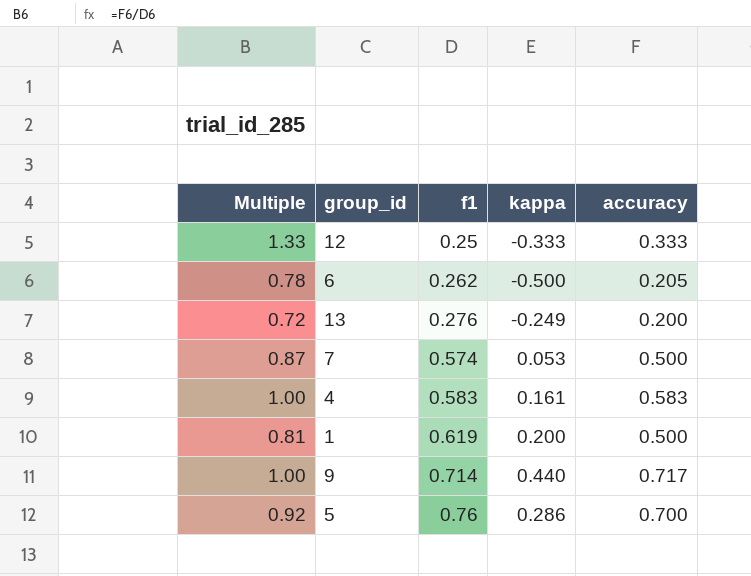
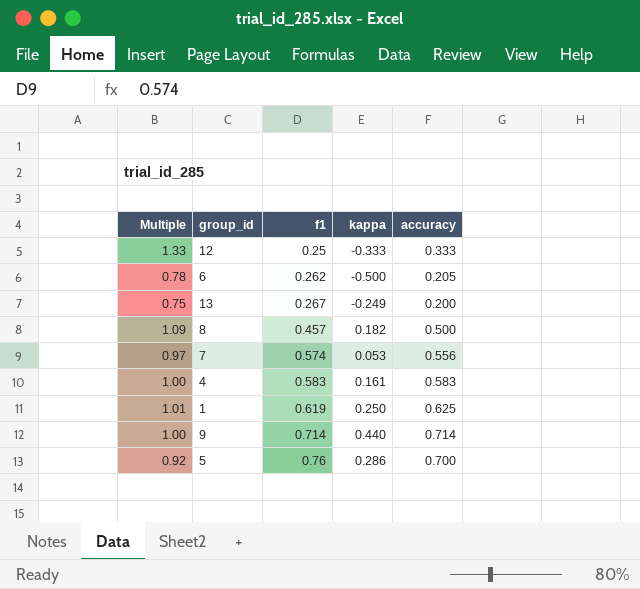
13 | Multiple: 0.72 -> 0.75
13 | f1: 0.276 -> 0.267
row 8: none -> 1.09 | 0.457 | 0.182 | 0.500
7 | Multiple: 0.87 -> 0.97
7 | accuracy: 0.500 -> 0.556
1 | Multiple: 0.81 -> 1.01
1 | kappa: 0.200 -> 0.250
1 | accuracy: 0.500 -> 0.625
9 | accuracy: 0.717 -> 0.714

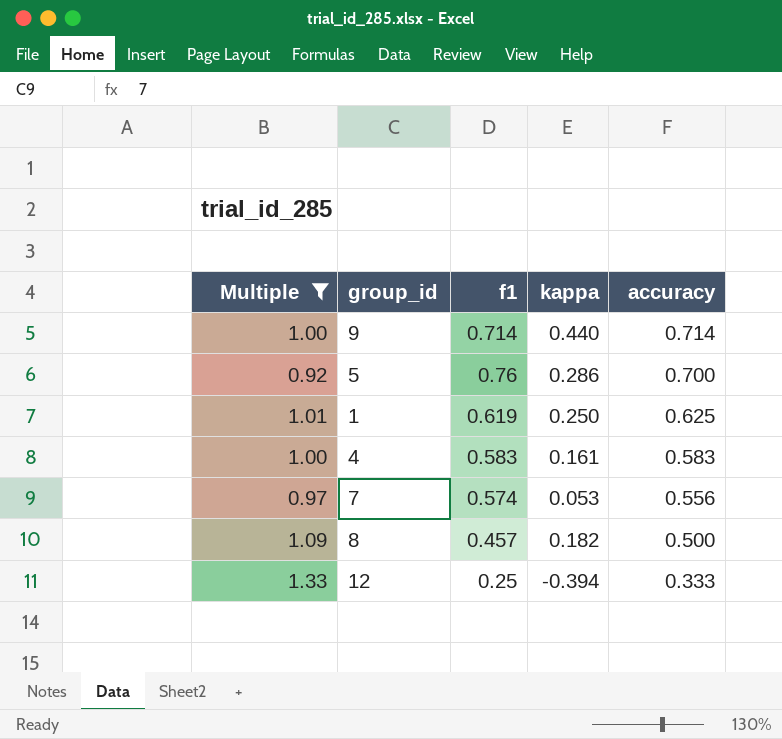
filter: none -> Multiple >= 0.92
row order: f1 ascending -> accuracy descending
12 | kappa: -0.333 -> -0.394

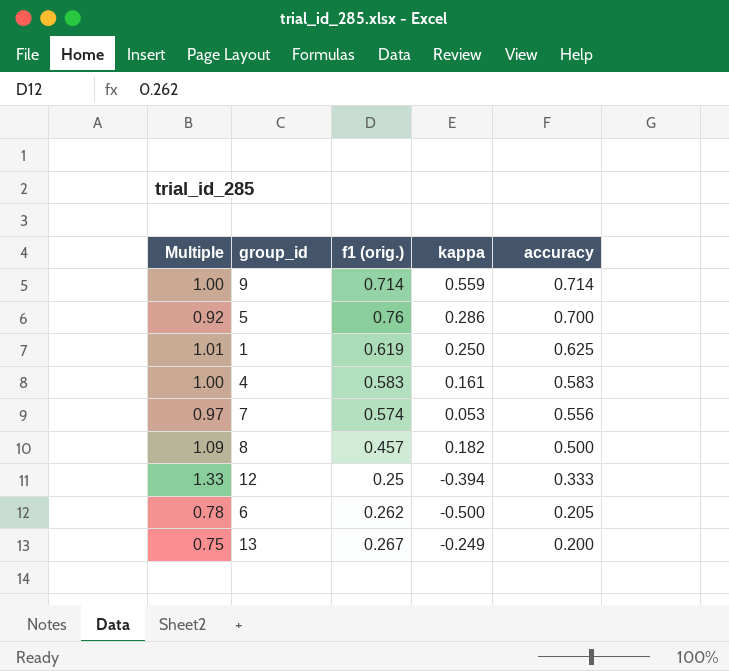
filter: Multiple >= 0.92 -> none
column name: f1 -> f1 (orig.)
9 | kappa: 0.440 -> 0.559

